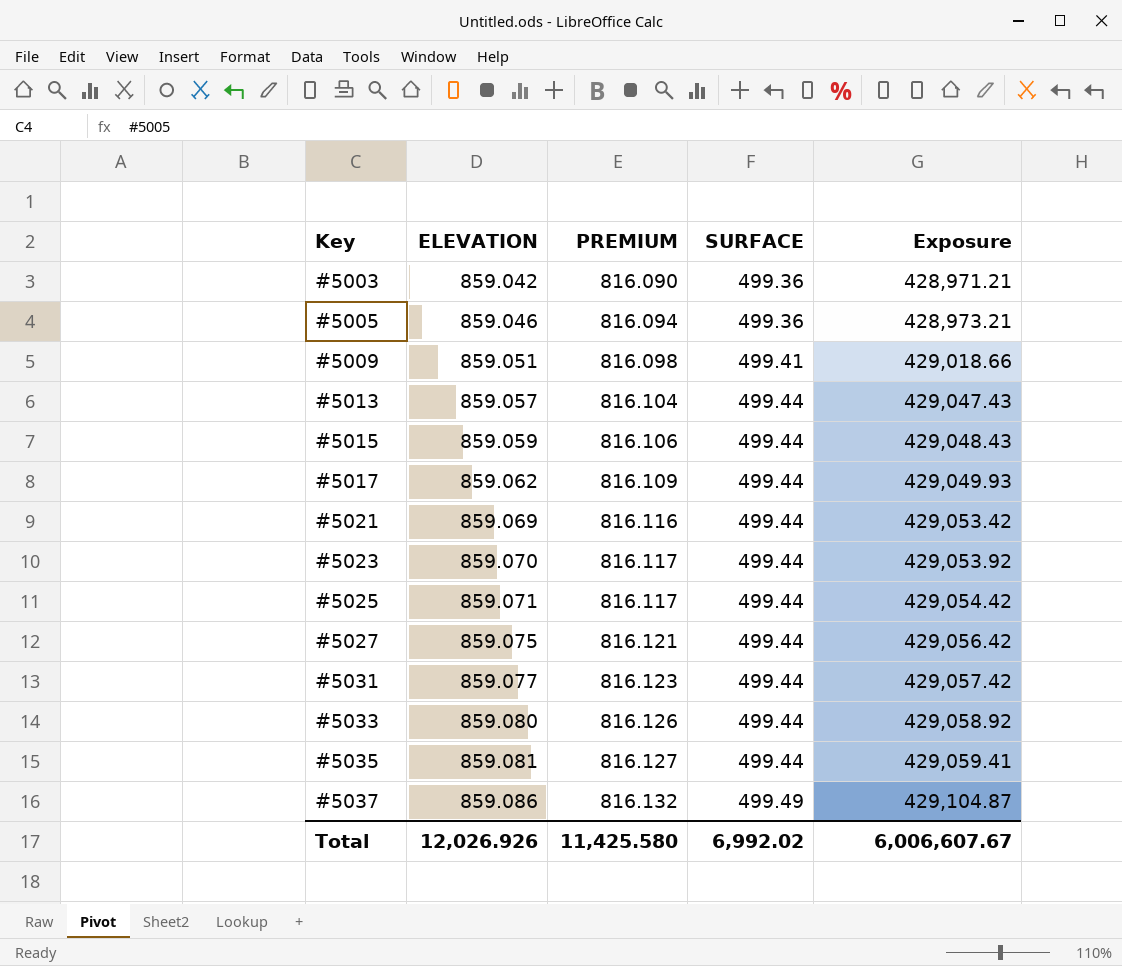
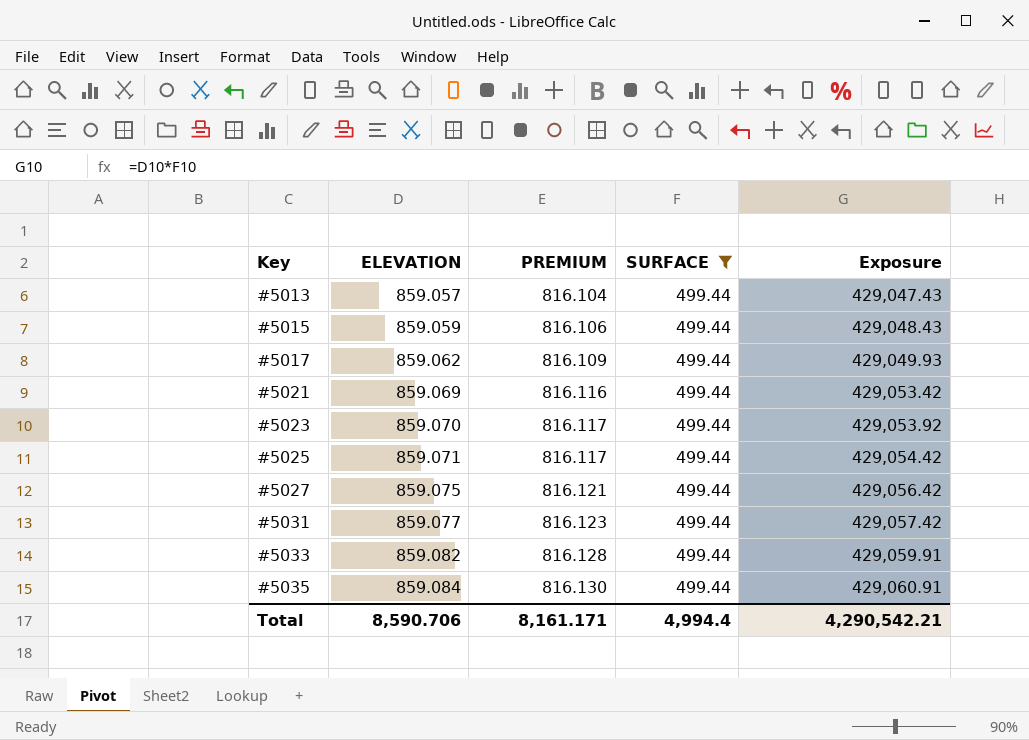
filter: none -> SURFACE = 499.44
#5033 | ELEVATION: 859.080 -> 859.082
#5033 | PREMIUM: 816.126 -> 816.128
#5033 | Exposure: 429,058.92 -> 429,059.91
#5035 | ELEVATION: 859.081 -> 859.084
#5035 | PREMIUM: 816.127 -> 816.130
#5035 | Exposure: 429,059.41 -> 429,060.91
Total | ELEVATION: 12,026.926 -> 8,590.706
Total | PREMIUM: 11,425.580 -> 8,161.171
Total | SURFACE: 6,992.02 -> 4,994.4
Total | Exposure: 6,006,607.67 -> 4,290,542.21

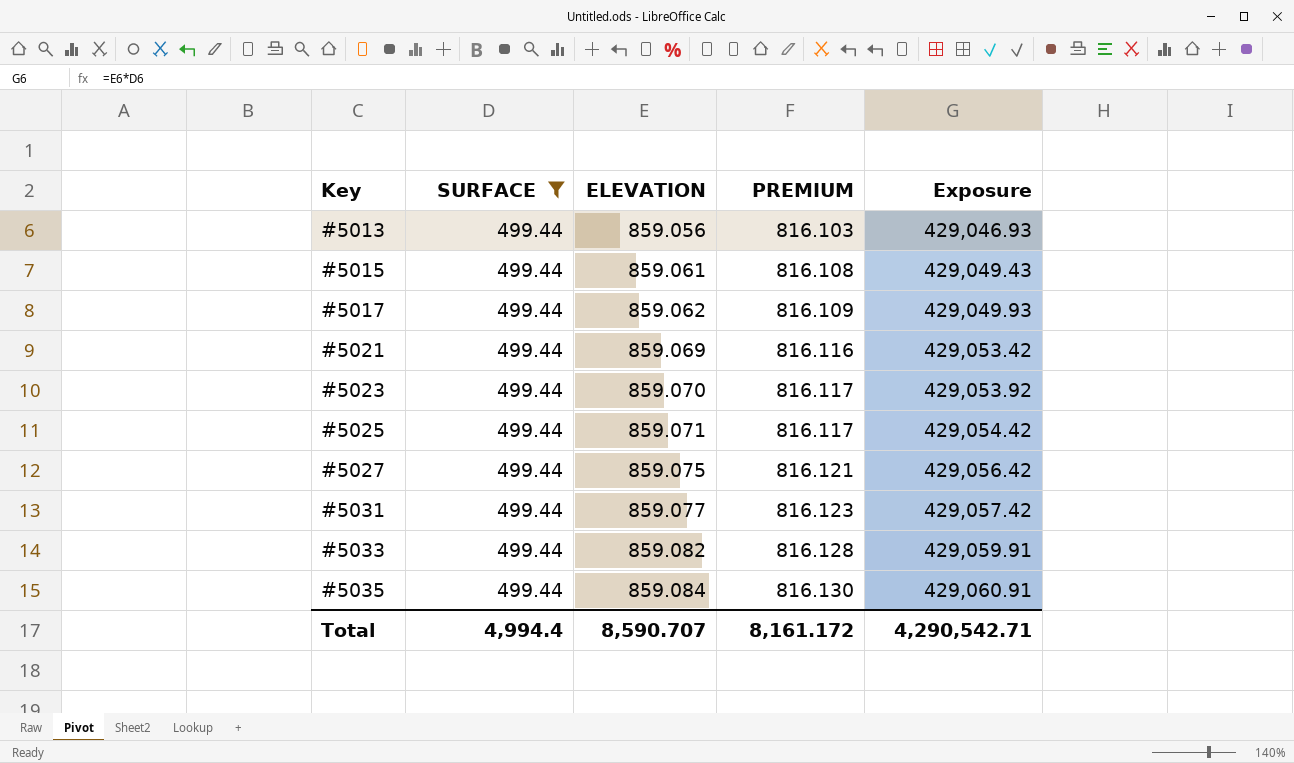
column SURFACE | position: 4 -> 2
#5013 | ELEVATION: 859.057 -> 859.056
#5013 | PREMIUM: 816.104 -> 816.103
#5013 | Exposure: 429,047.43 -> 429,046.93
#5015 | ELEVATION: 859.059 -> 859.061
#5015 | PREMIUM: 816.106 -> 816.108
#5015 | Exposure: 429,048.43 -> 429,049.43
Total | ELEVATION: 8,590.706 -> 8,590.707
Total | PREMIUM: 8,161.171 -> 8,161.172
Total | Exposure: 4,290,542.21 -> 4,290,542.71

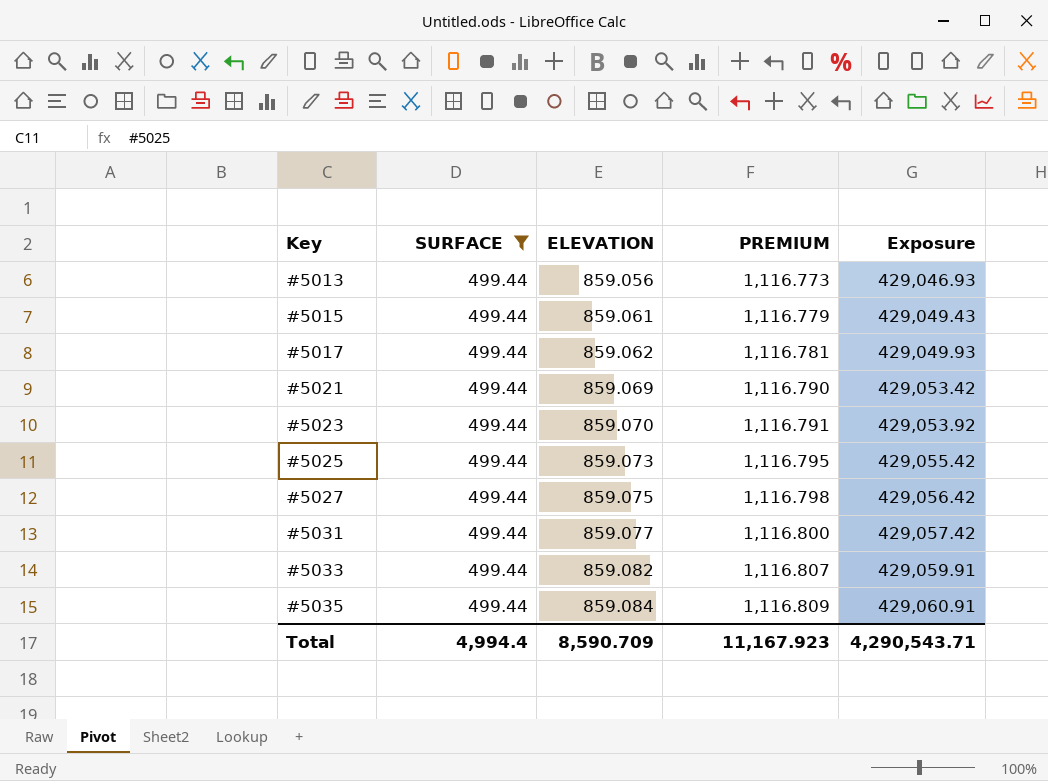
column PREMIUM | formula: [ELEVATION] * 0.95 -> [ELEVATION] * 1.3
#5025 | ELEVATION: 859.071 -> 859.073
#5025 | Exposure: 429,054.42 -> 429,055.42
Total | ELEVATION: 8,590.707 -> 8,590.709
Total | PREMIUM: 8,161.172 -> 11,167.923
Total | Exposure: 4,290,542.71 -> 4,290,543.71

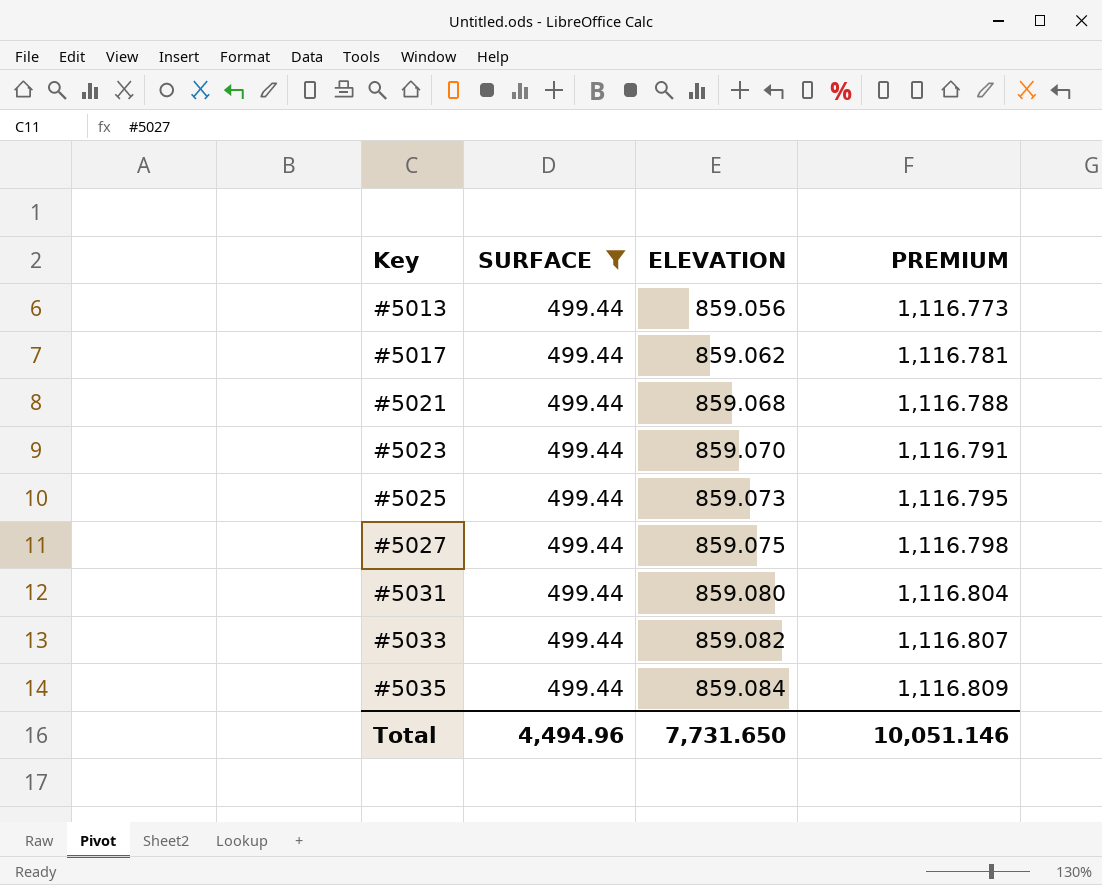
column Exposure | formula: [SURFACE] * [ELEVATION] -> none
row #5015: 499.44 | 859.061 | 1,116.779 | 429,049.43 -> none
#5021 | ELEVATION: 859.069 -> 859.068
#5021 | PREMIUM: 1,116.790 -> 1,116.788
#5031 | ELEVATION: 859.077 -> 859.080
#5031 | PREMIUM: 1,116.800 -> 1,116.804
Total | SURFACE: 4,994.4 -> 4,494.96
Total | ELEVATION: 8,590.709 -> 7,731.650
Total | PREMIUM: 11,167.923 -> 10,051.146

